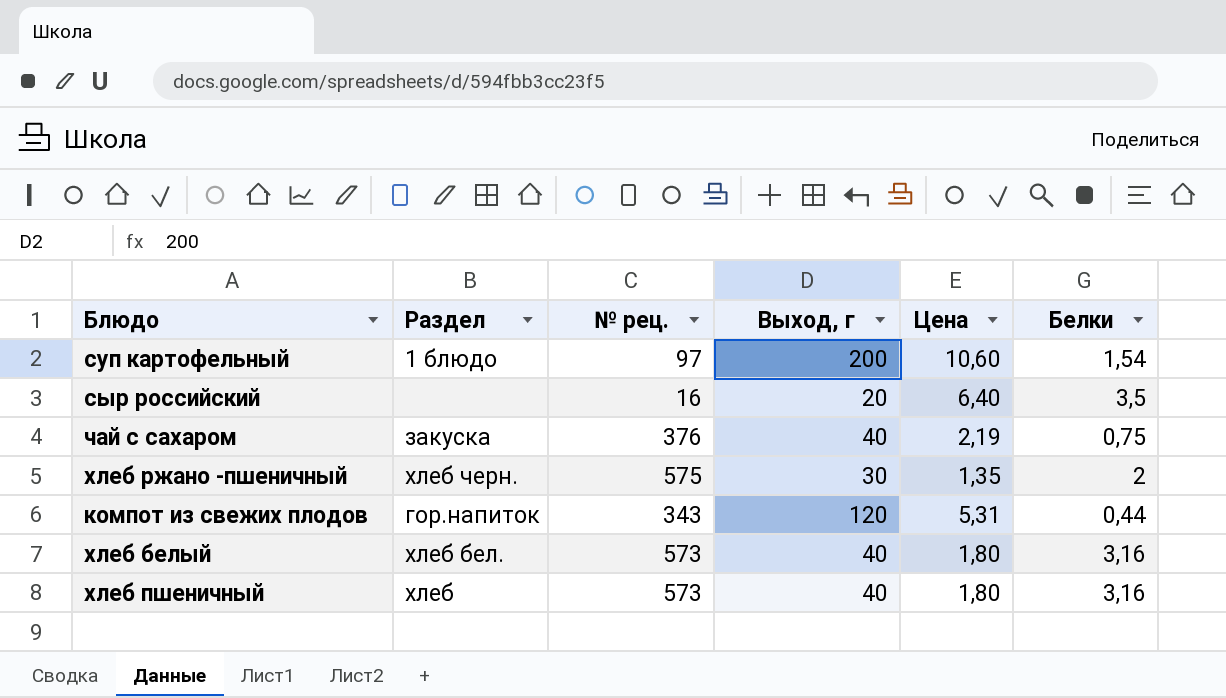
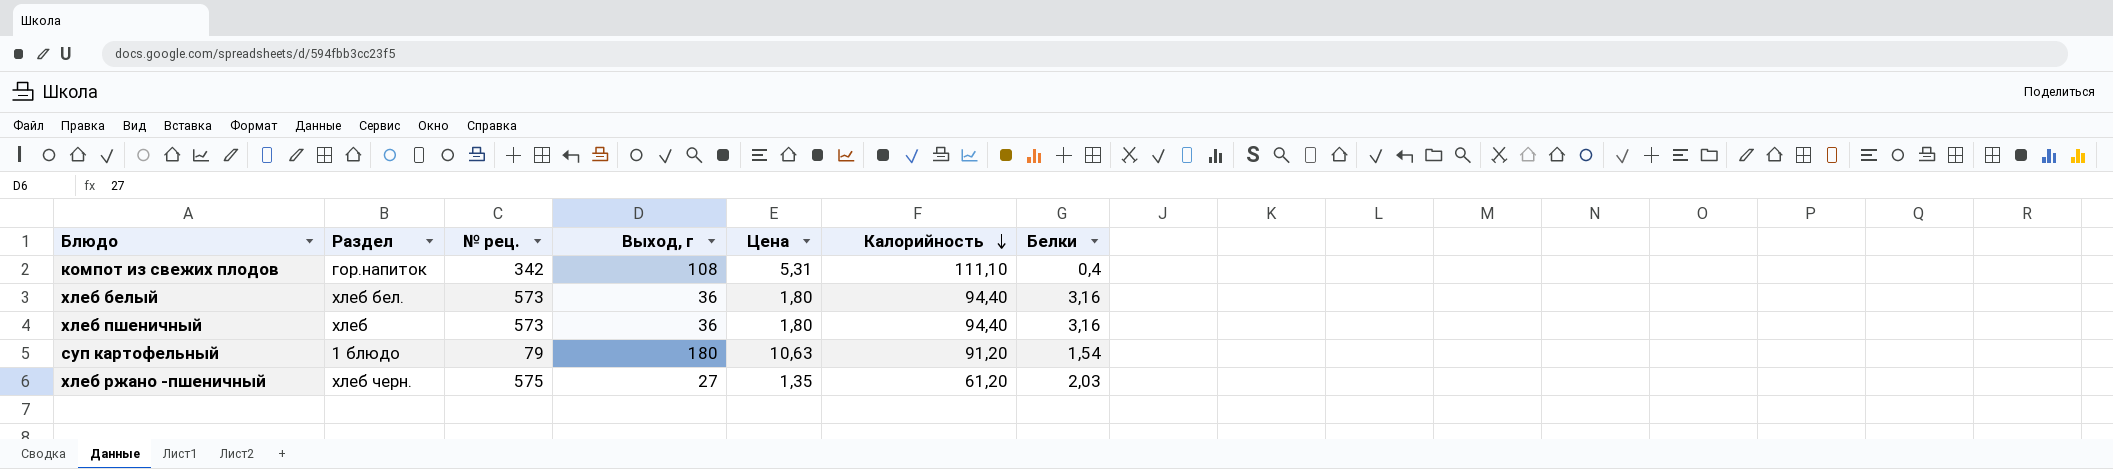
row order: none -> Калорийность descending
column Калорийность | position: none -> 6
row сыр российский: none | 16 | 20 | 6,40 | 3,5 -> none
row чай с сахаром: закуска | 376 | 40 | 2,19 | 0,75 -> none
компот из свежих плодов | № рец.: 343 -> 342
компот из свежих плодов | Выход, г: 120 -> 108
компот из свежих плодов | Белки: 0,44 -> 0,4
хлеб белый | Выход, г: 40 -> 36
хлеб пшеничный | Выход, г: 40 -> 36
суп картофельный | № рец.: 97 -> 79
суп картофельный | Выход, г: 200 -> 180
суп картофельный | Цена: 10,60 -> 10,63
хлеб ржано -пшеничный | Выход, г: 30 -> 27
хлеб ржано -пшеничный | Белки: 2 -> 2,03

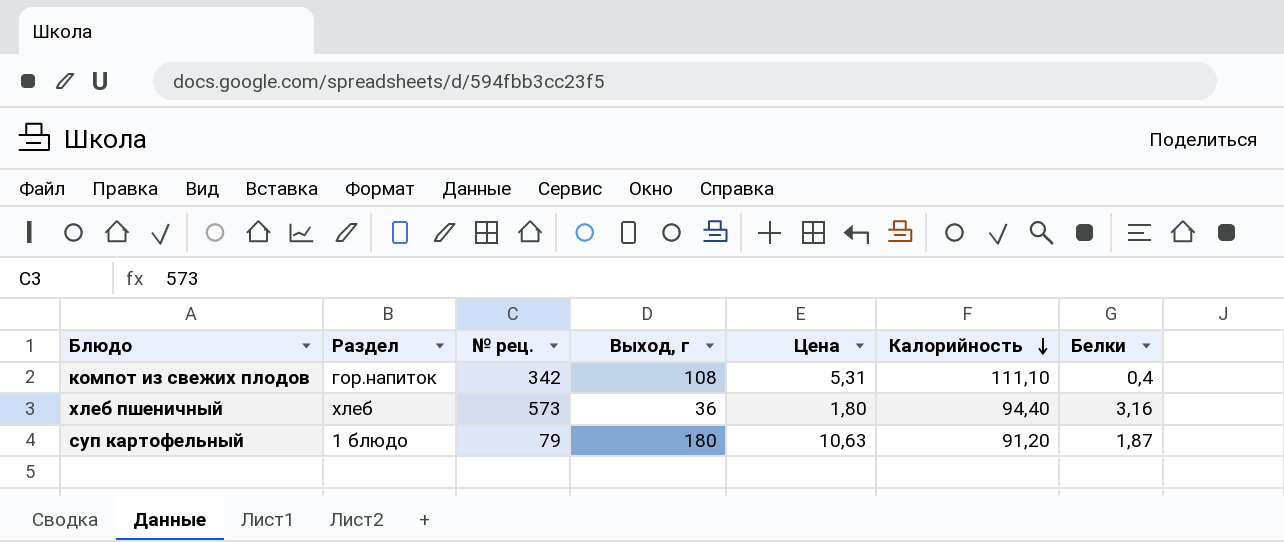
row хлеб белый: хлеб бел. | 573 | 36 | 1,80 | 94,40 | 3,16 -> none
row хлеб ржано -пшеничный: хлеб черн. | 575 | 27 | 1,35 | 61,20 | 2,03 -> none
суп картофельный | Белки: 1,54 -> 1,87

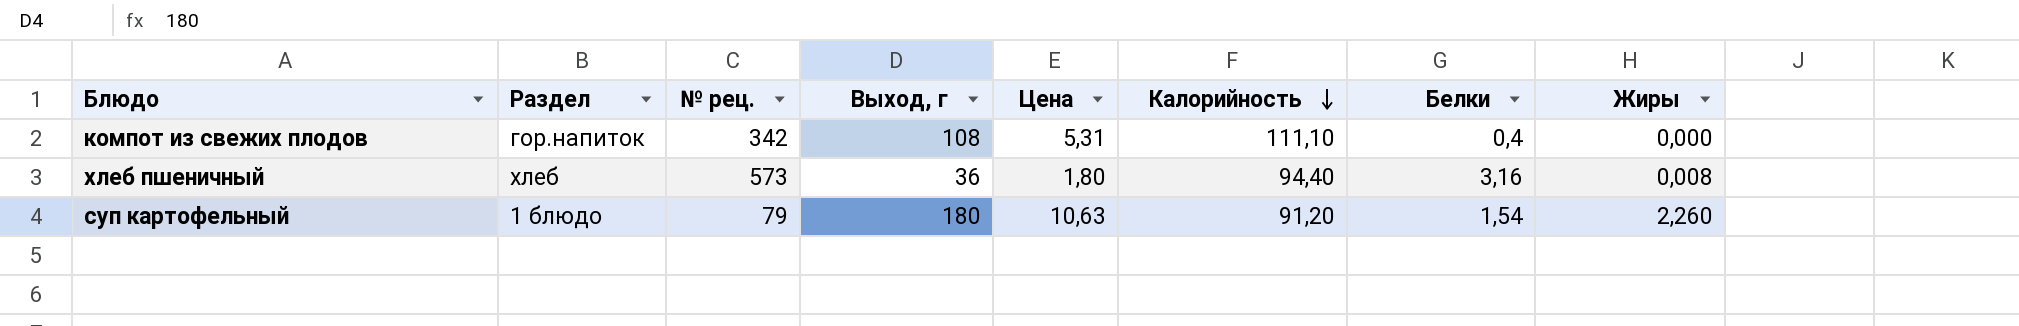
column Жиры | position: none -> 8
суп картофельный | Белки: 1,87 -> 1,54

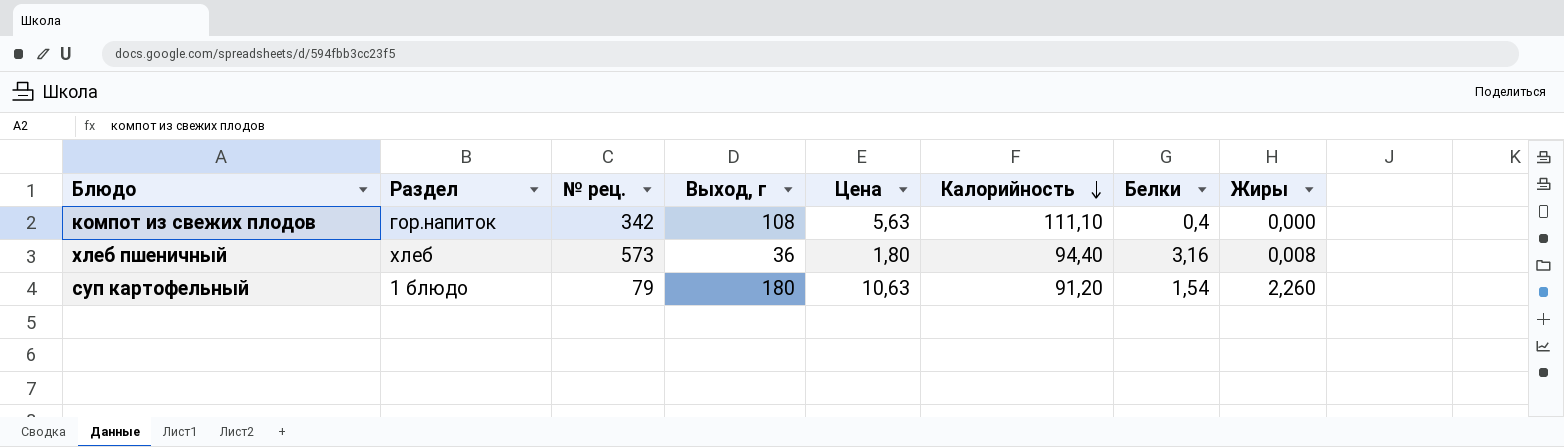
компот из свежих плодов | Цена: 5,31 -> 5,63

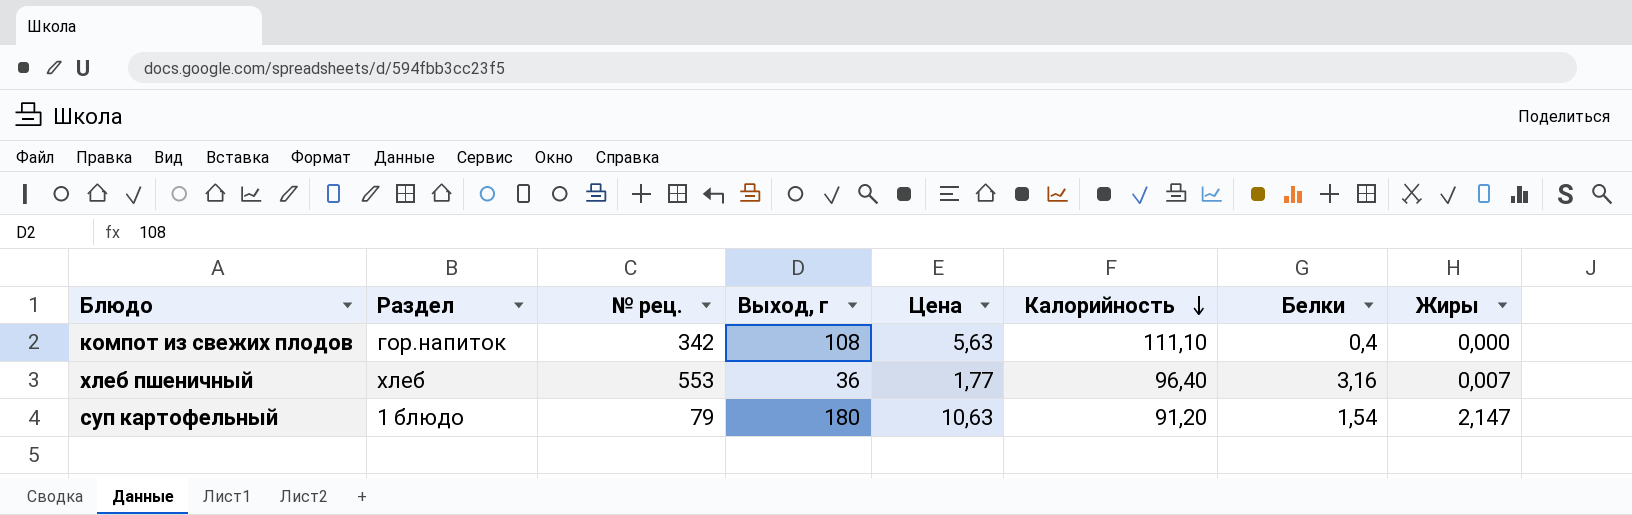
хлеб пшеничный | № рец.: 573 -> 553
хлеб пшеничный | Цена: 1,80 -> 1,77
хлеб пшеничный | Калорийность: 94,40 -> 96,40
хлеб пшеничный | Жиры: 0,008 -> 0,007
суп картофельный | Жиры: 2,260 -> 2,147

